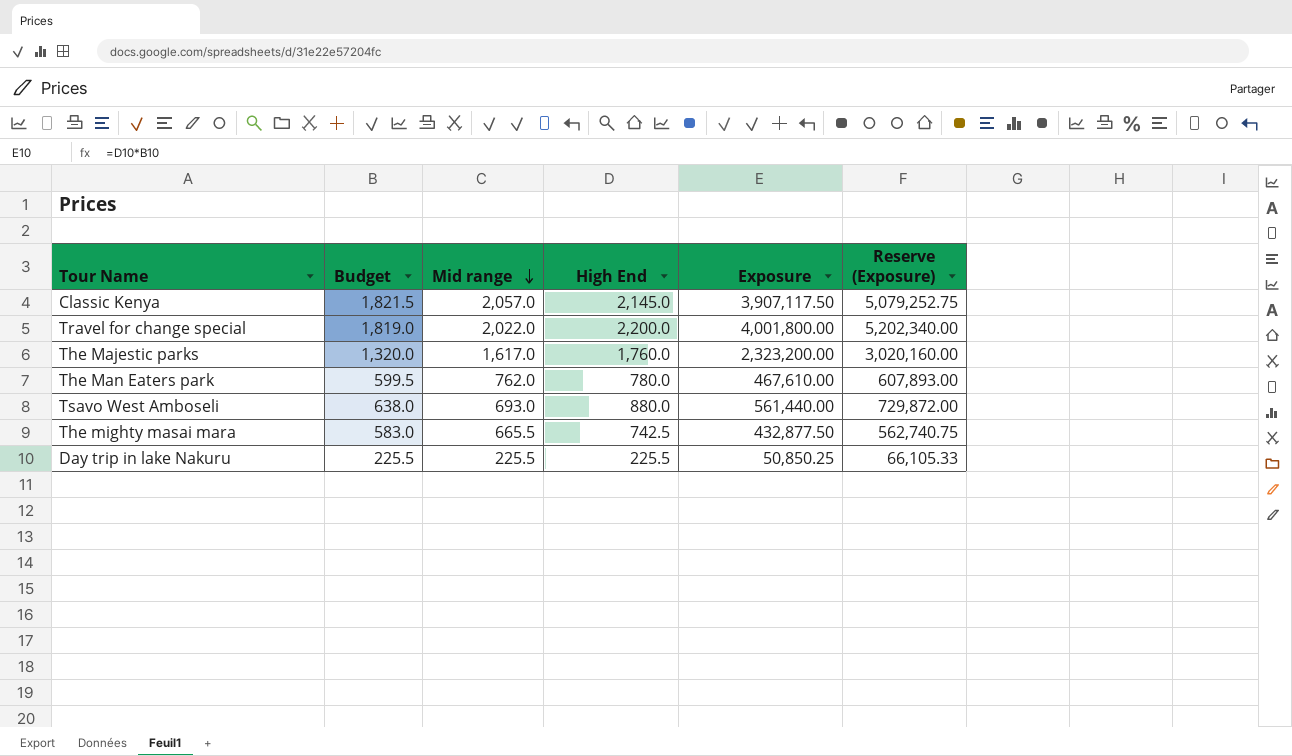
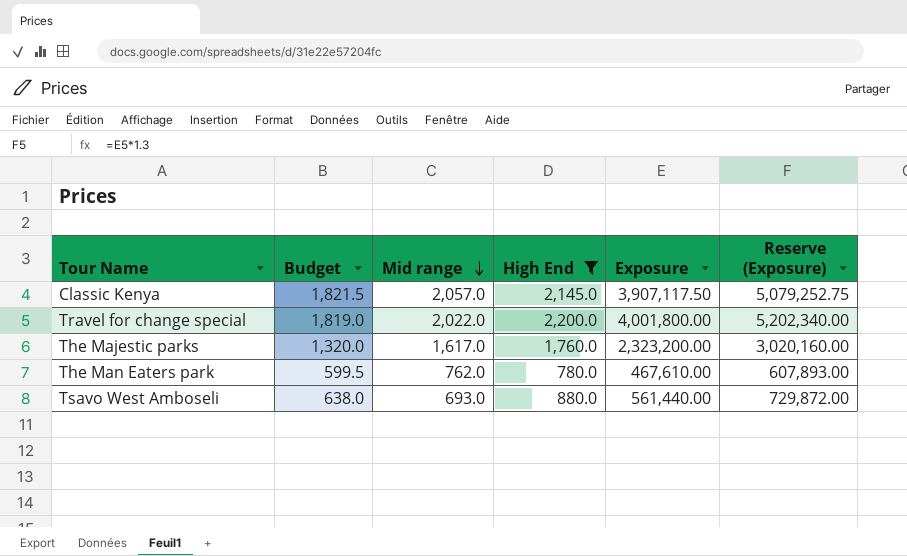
filter: none -> High End >= 780.0

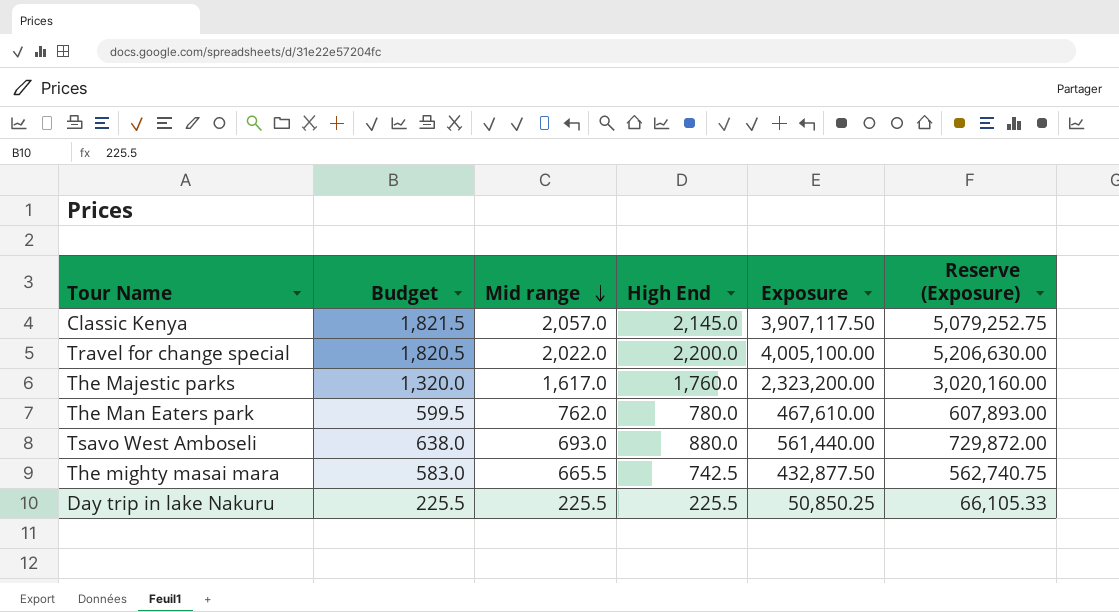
filter: High End >= 780.0 -> none
Travel for change special | Budget: 1,819.0 -> 1,820.5
Travel for change special | Exposure: 4,001,800.00 -> 4,005,100.00
Travel for change special | Reserve (Exposure): 5,202,340.00 -> 5,206,630.00

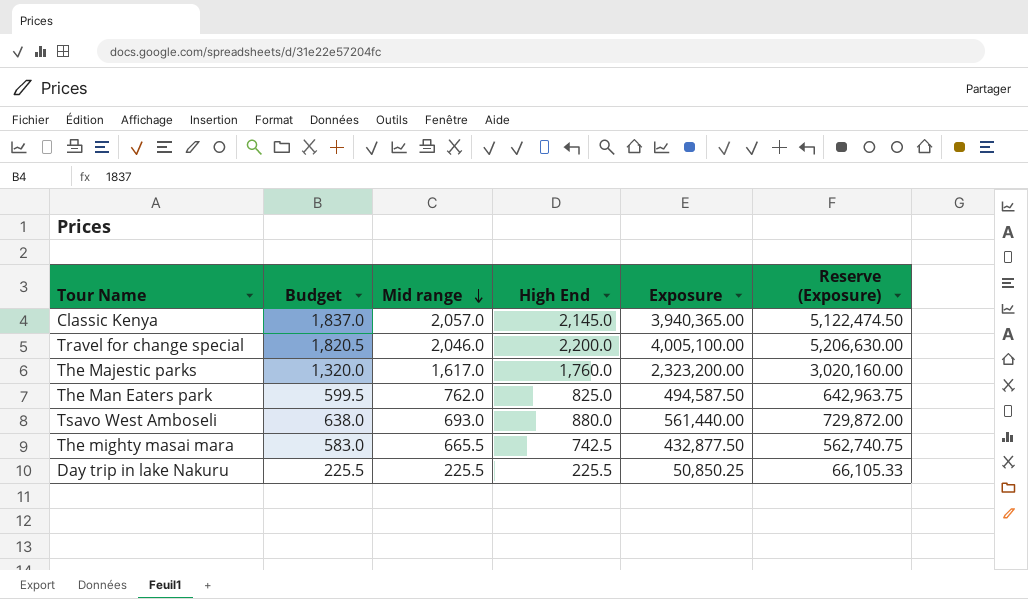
Classic Kenya | Budget: 1,821.5 -> 1,837.0
Classic Kenya | Exposure: 3,907,117.50 -> 3,940,365.00
Classic Kenya | Reserve (Exposure): 5,079,252.75 -> 5,122,474.50
Travel for change special | Mid range: 2,022.0 -> 2,046.0
The Man Eaters park | High End: 780.0 -> 825.0
The Man Eaters park | Exposure: 467,610.00 -> 494,587.50
The Man Eaters park | Reserve (Exposure): 607,893.00 -> 642,963.75

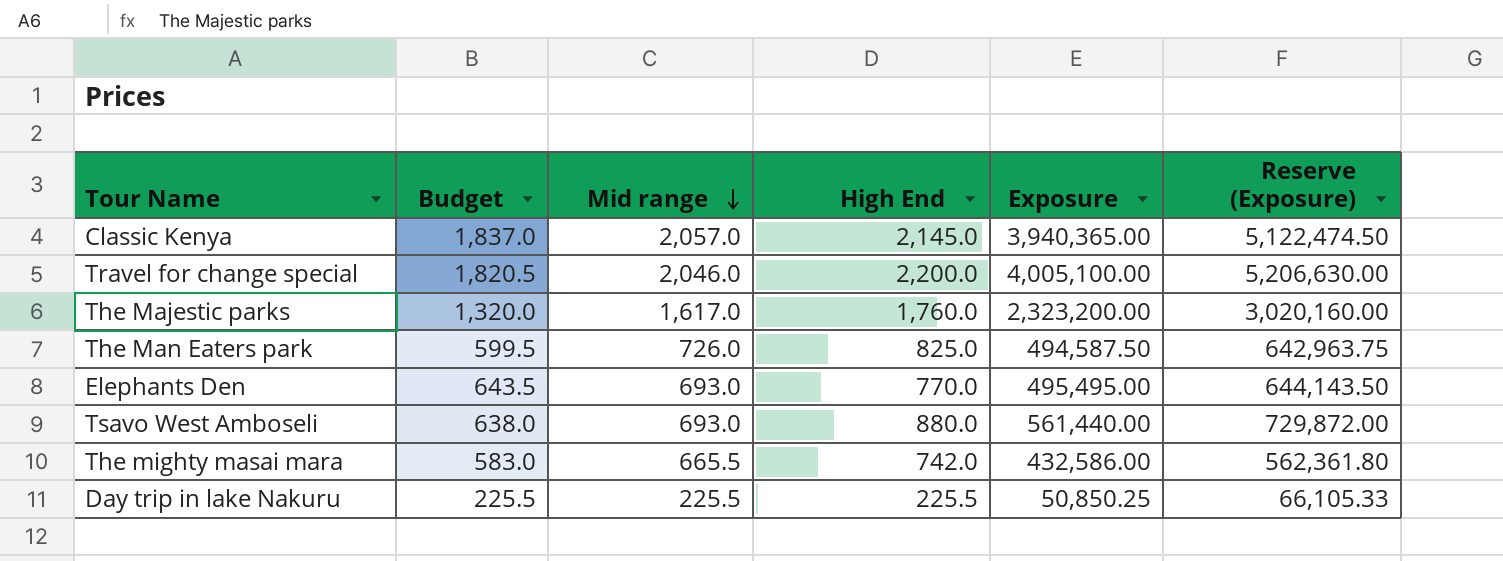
The Man Eaters park | Mid range: 762.0 -> 726.0
row Elephants Den: none -> 643.5 | 693.0 | 770.0 | 495,495.00 | 644,143.50
The mighty masai mara | High End: 742.5 -> 742.0
The mighty masai mara | Exposure: 432,877.50 -> 432,586.00
The mighty masai mara | Reserve (Exposure): 562,740.75 -> 562,361.80

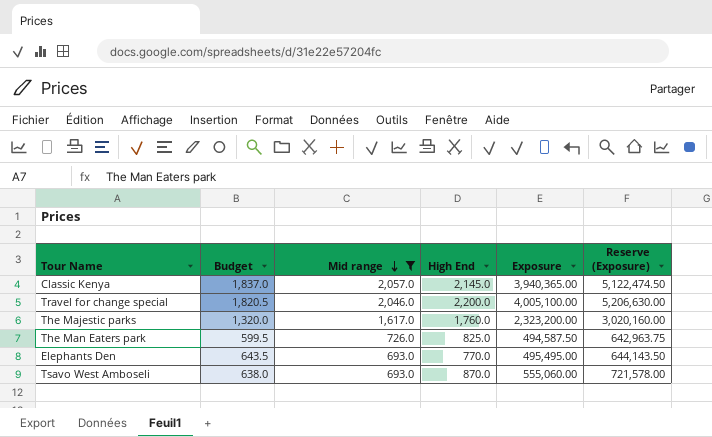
filter: none -> Mid range >= 693.0
Tsavo West Amboseli | High End: 880.0 -> 870.0
Tsavo West Amboseli | Exposure: 561,440.00 -> 555,060.00
Tsavo West Amboseli | Reserve (Exposure): 729,872.00 -> 721,578.00

